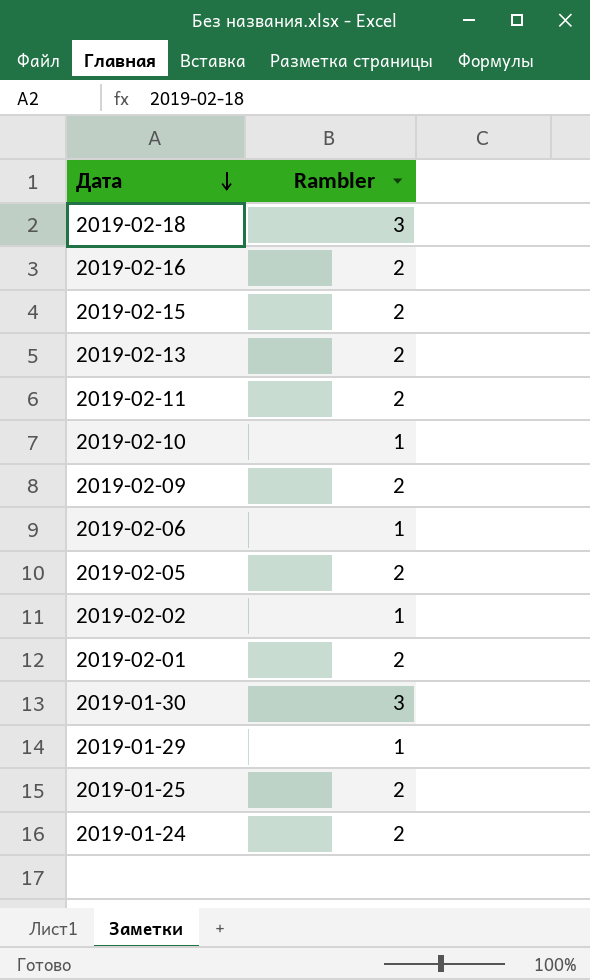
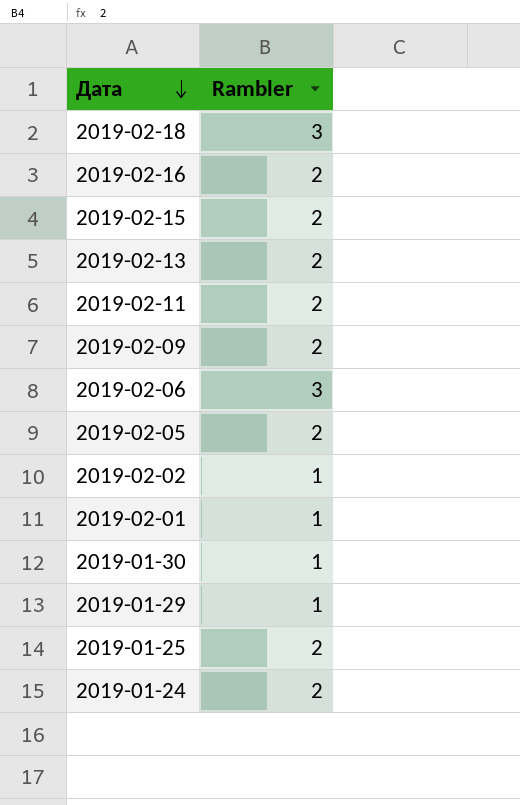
row 2019-02-10: 1 -> none
2019-02-06 | Rambler: 1 -> 3
2019-02-01 | Rambler: 2 -> 1
2019-01-30 | Rambler: 3 -> 1

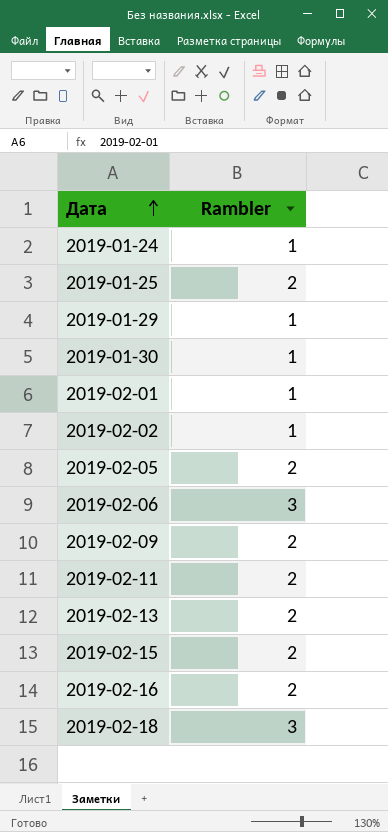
row order: Дата descending -> Дата ascending
2019-01-24 | Rambler: 2 -> 1

